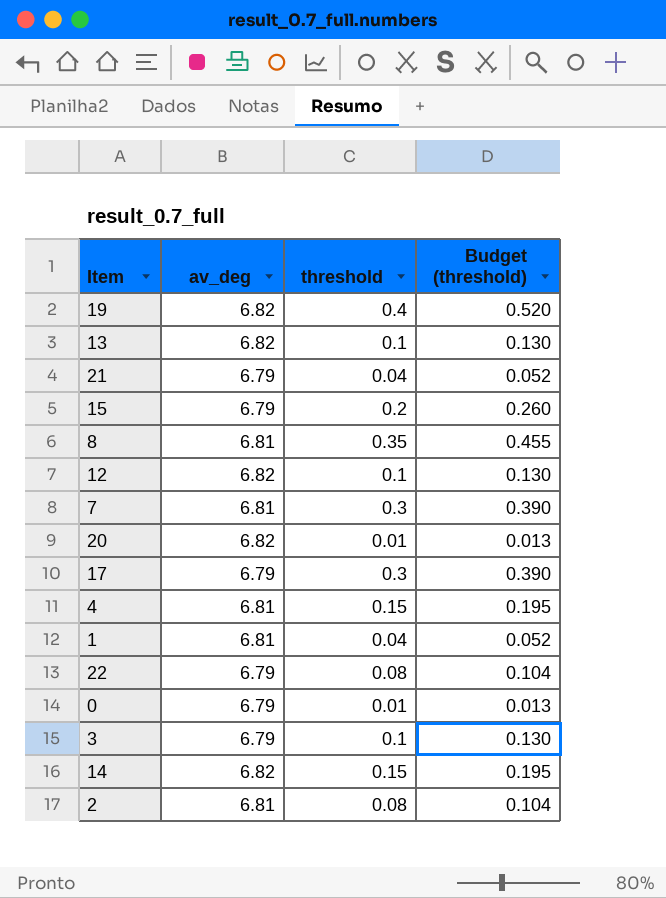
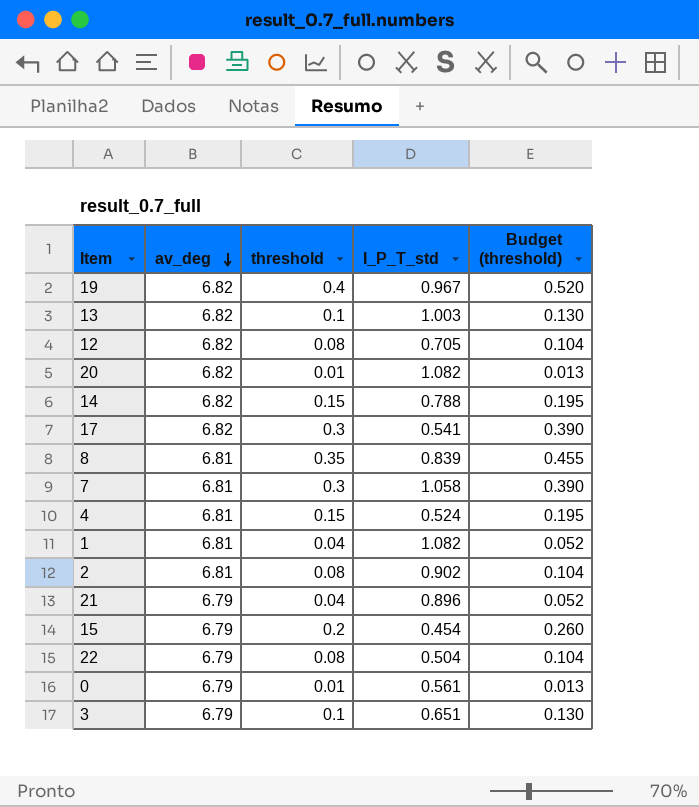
row order: none -> av_deg descending
column I_P_T_std | position: none -> 4
12 | threshold: 0.1 -> 0.08
12 | Budget (threshold): 0.130 -> 0.104
17 | av_deg: 6.79 -> 6.82

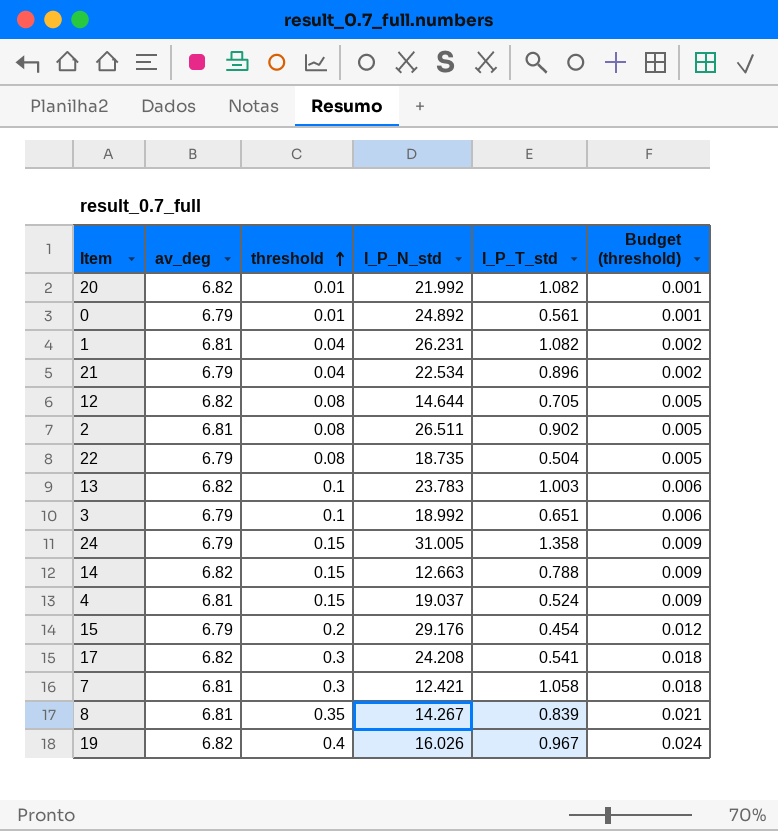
row order: av_deg descending -> threshold ascending
column I_P_N_std | position: none -> 4
column Budget (threshold) | formula: [threshold] * 1.3 -> [threshold] * 0.06
row 24: none -> 6.79 | 0.15 | 31.005 | 1.358 | 0.009

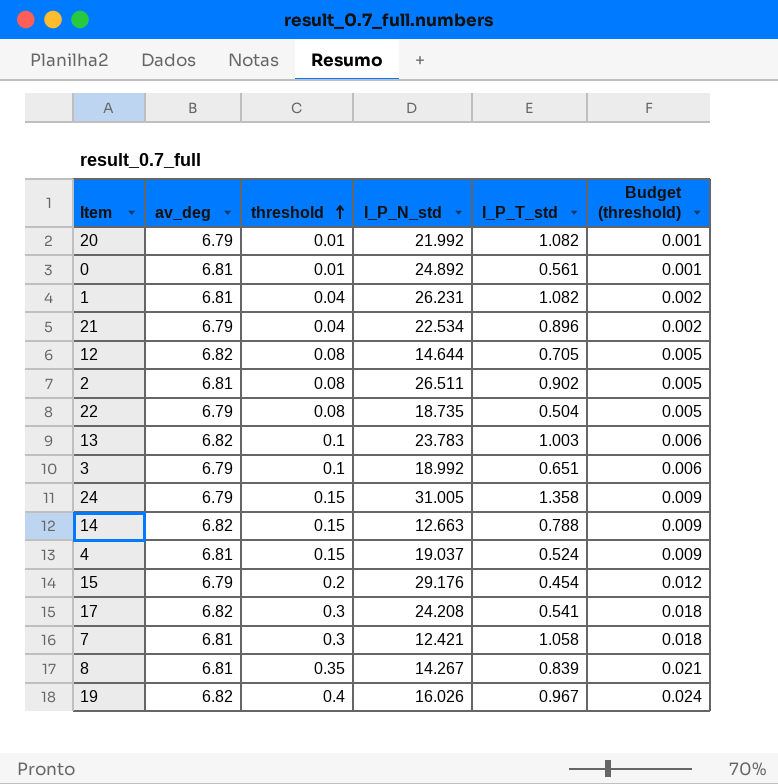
20 | av_deg: 6.82 -> 6.79
0 | av_deg: 6.79 -> 6.81

